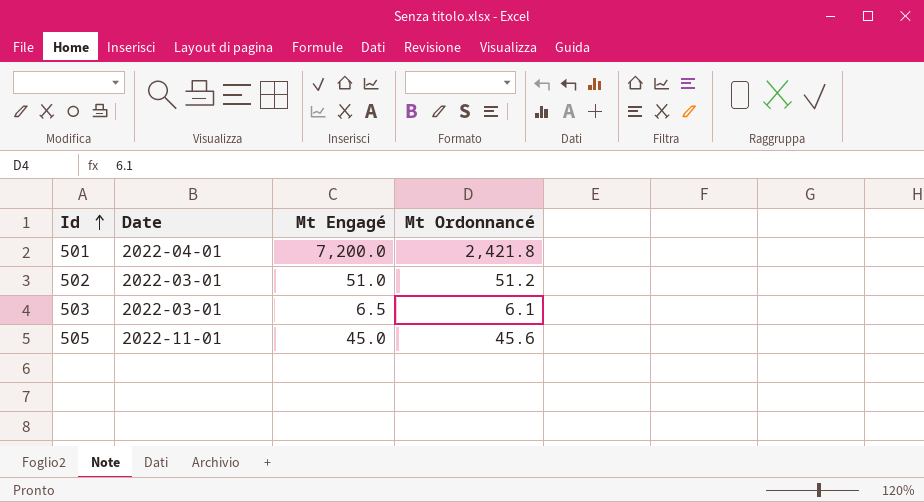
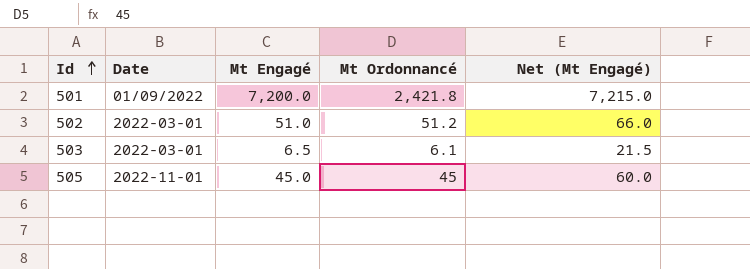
column Net (Mt Engagé) | formula: none -> [Mt Engagé] + 15
501 | Date: 2022-04-01 -> 01/09/2022
505 | Mt Ordonnancé: 45.6 -> 45

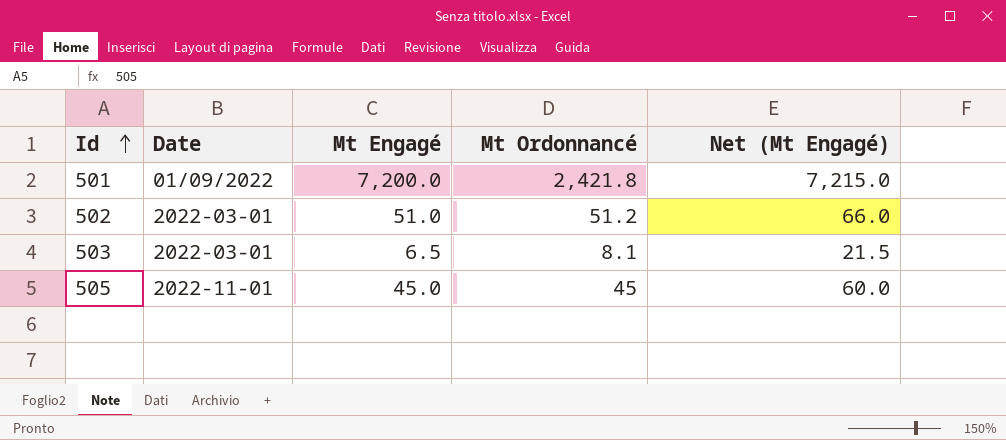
503 | Mt Ordonnancé: 6.1 -> 8.1

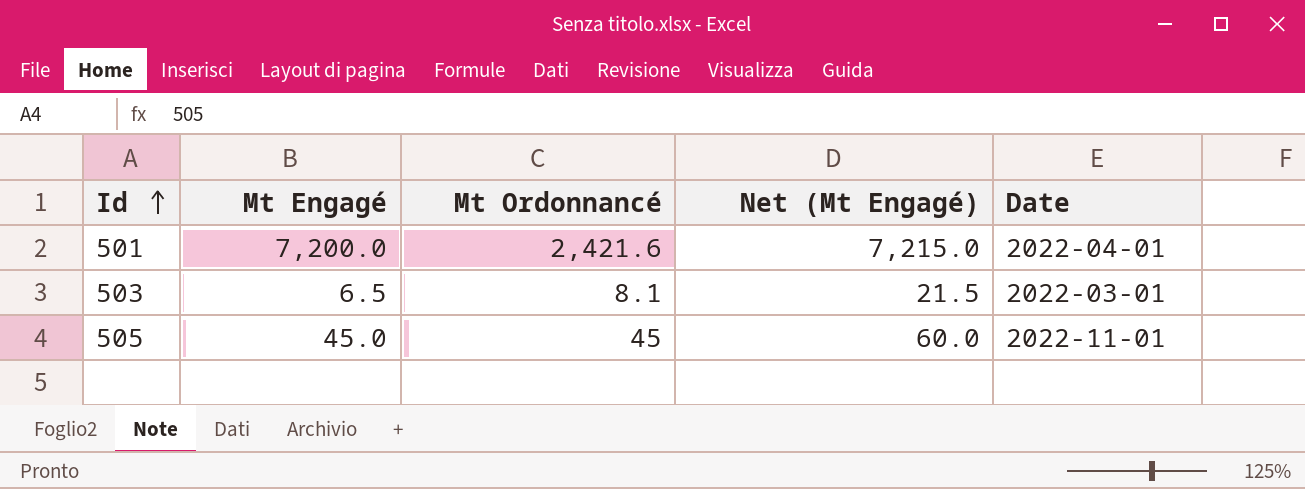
column Date | position: 2 -> 5
row 502: 2022-03-01 | 51.0 | 51.2 | 66.0 -> none
501 | Mt Ordonnancé: 2,421.8 -> 2,421.6
501 | Date: 01/09/2022 -> 2022-04-01

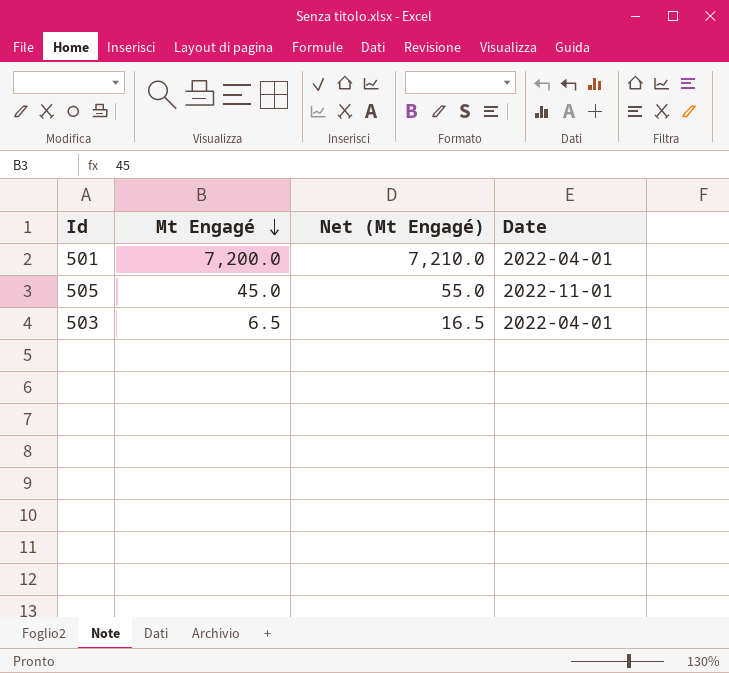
row order: Id ascending -> Mt Engagé descending
column Mt Ordonnancé | position: 3 -> none
column Net (Mt Engagé) | formula: [Mt Engagé] + 15 -> [Mt Engagé] + 10
503 | Date: 2022-03-01 -> 2022-04-01

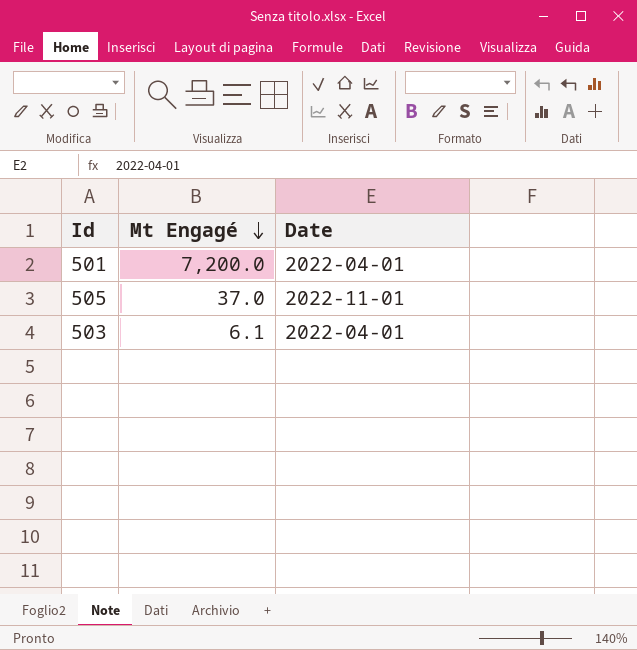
column Net (Mt Engagé) | formula: [Mt Engagé] + 10 -> none
505 | Mt Engagé: 45.0 -> 37.0
503 | Mt Engagé: 6.5 -> 6.1

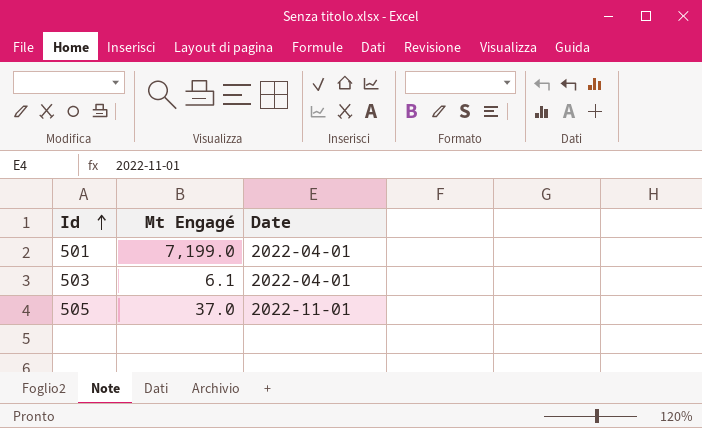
row order: Mt Engagé descending -> Id ascending
501 | Mt Engagé: 7,200.0 -> 7,199.0

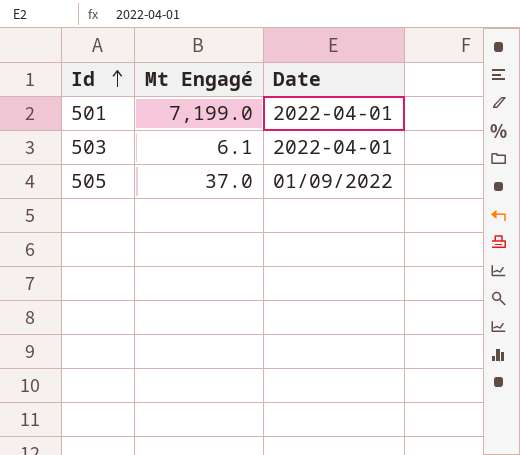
505 | Date: 2022-11-01 -> 01/09/2022

